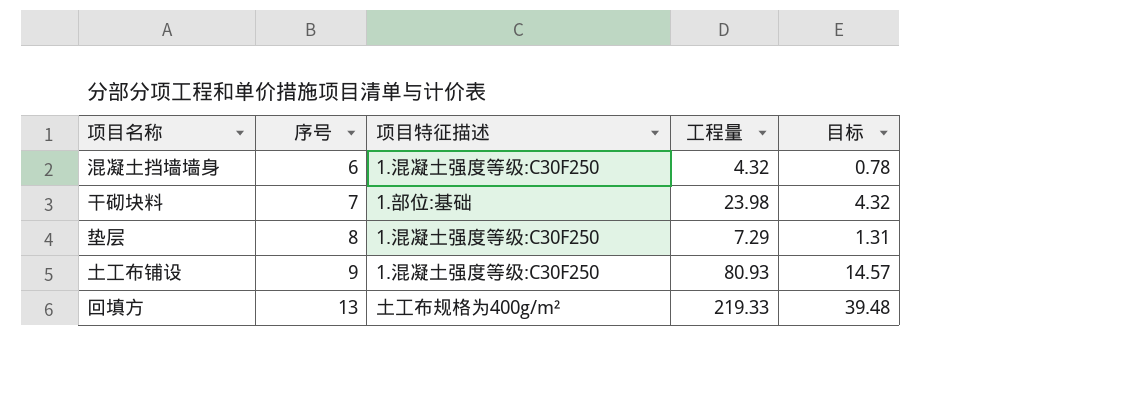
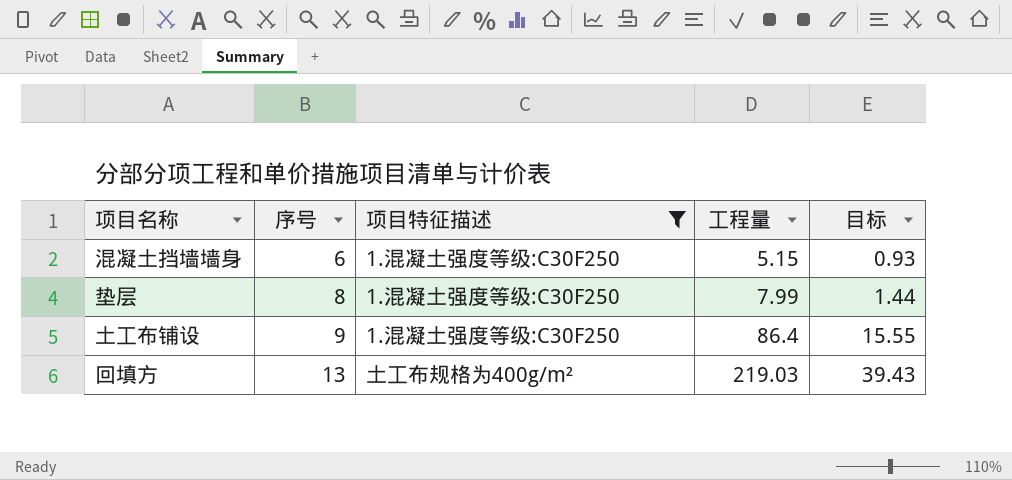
filter: none -> 项目特征描述 != 1.部位:基础
混凝土挡墙墙身 | 工程量: 4.32 -> 5.15
混凝土挡墙墙身 | 目标: 0.78 -> 0.93
垫层 | 工程量: 7.29 -> 7.99
垫层 | 目标: 1.31 -> 1.44
土工布铺设 | 工程量: 80.93 -> 86.4
土工布铺设 | 目标: 14.57 -> 15.55
回填方 | 工程量: 219.33 -> 219.03
回填方 | 目标: 39.48 -> 39.43

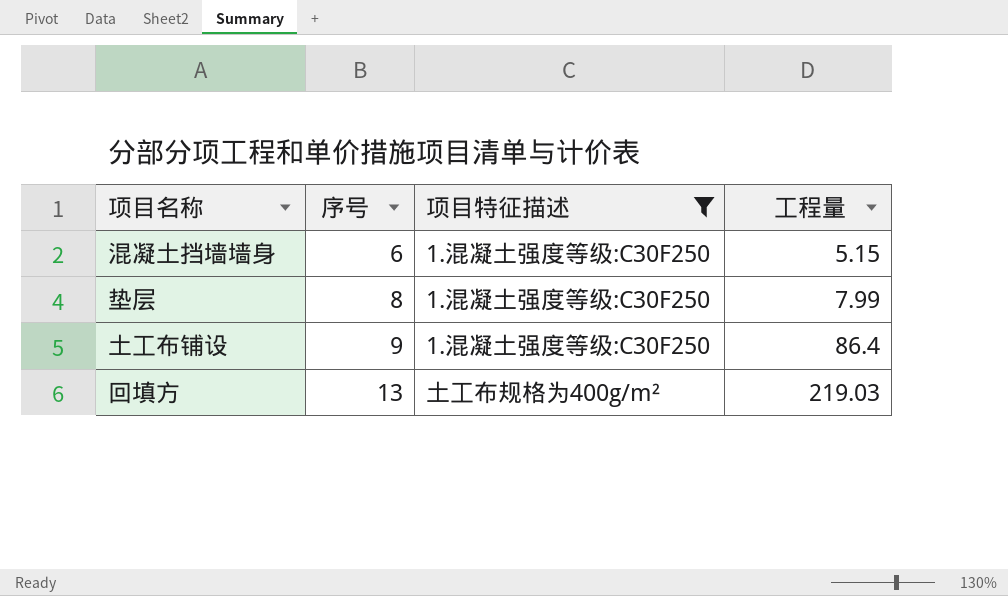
column 目标 | formula: [工程量] * 0.18 -> none

